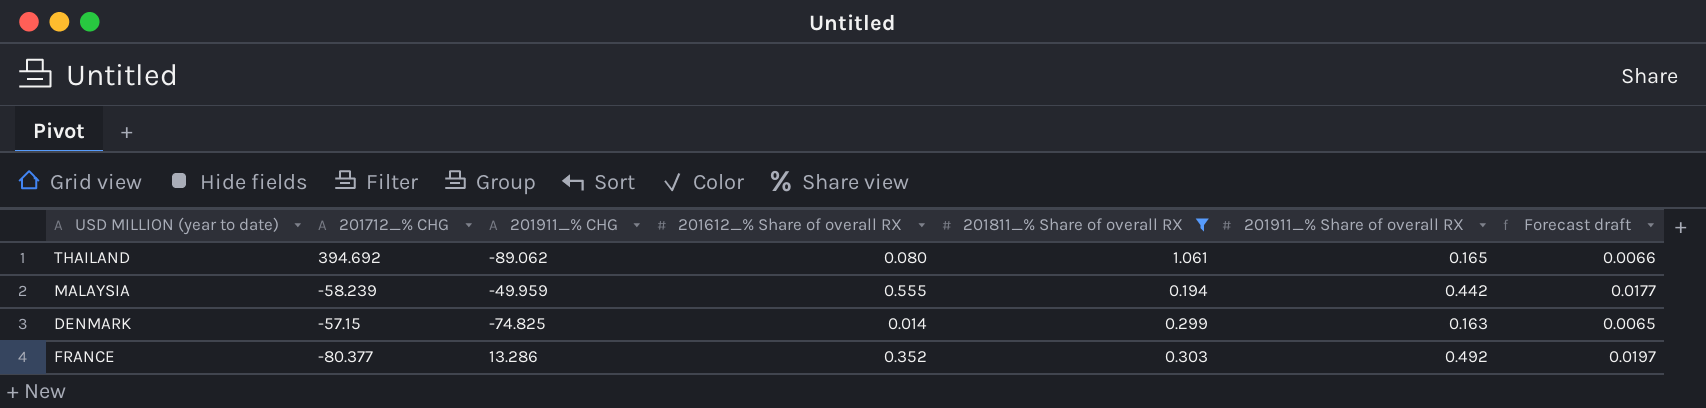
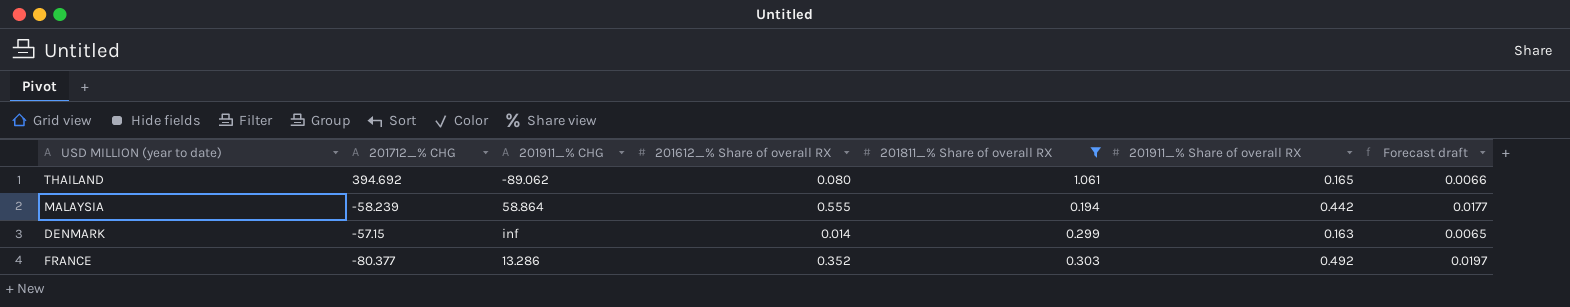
MALAYSIA | 201911_% CHG: -49.959 -> 58.864
DENMARK | 201911_% CHG: -74.825 -> inf

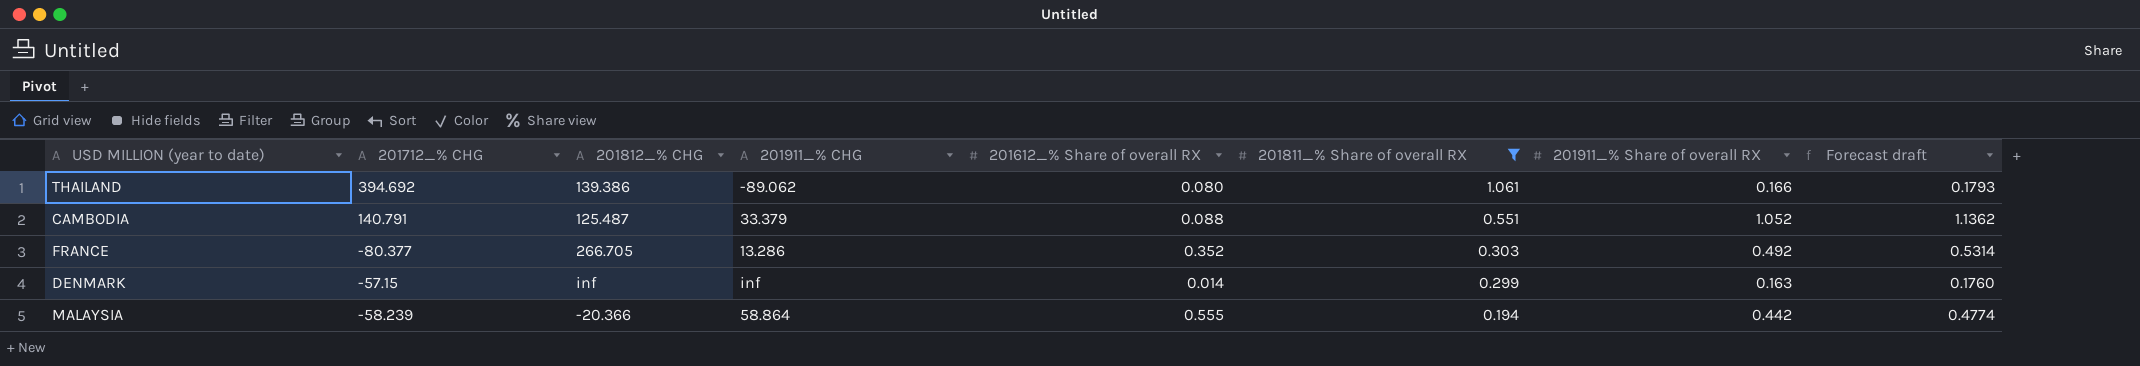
row order: none -> 201811_% Share of overall RX descending
column 201812_% CHG | position: none -> 3
column Forecast draft | formula: [201911_% Share of overall RX] * 0.04 -> [201911_% Share of overall RX] * 1.08
THAILAND | 201911_% Share of overall RX: 0.165 -> 0.166
row CAMBODIA: none -> 140.791 | 125.487 | 33.379 | 0.088 | 0.551 | 1.052 | 1.1362

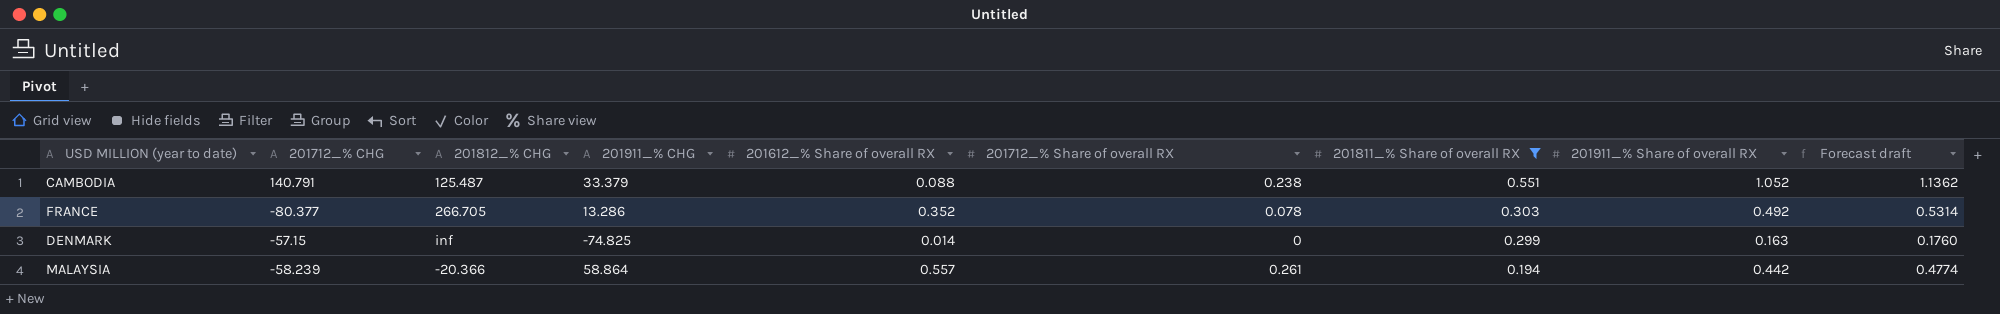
column 201712_% Share of overall RX | position: none -> 6
row THAILAND: 394.692 | 139.386 | -89.062 | 0.080 | 1.061 | 0.166 | 0.1793 -> none
DENMARK | 201911_% CHG: inf -> -74.825
MALAYSIA | 201612_% Share of overall RX: 0.555 -> 0.557

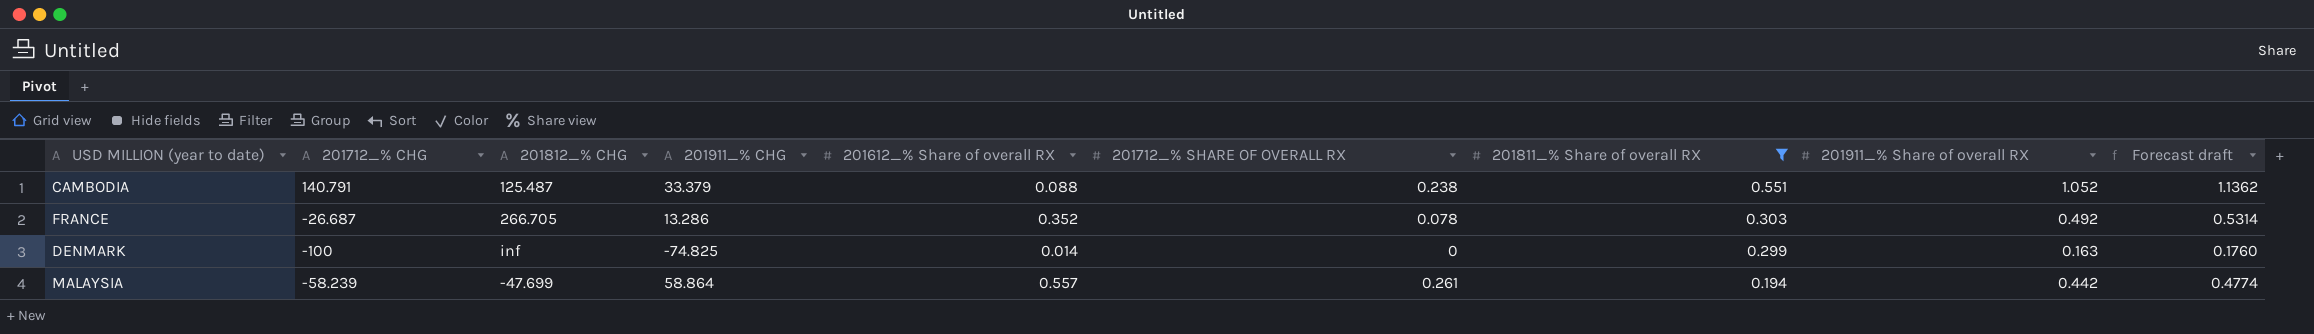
column name: 201712_% Share of overall RX -> 201712_% SHARE OF OVERALL RX
FRANCE | 201712_% CHG: -80.377 -> -26.687
DENMARK | 201712_% CHG: -57.15 -> -100
MALAYSIA | 201812_% CHG: -20.366 -> -47.699

